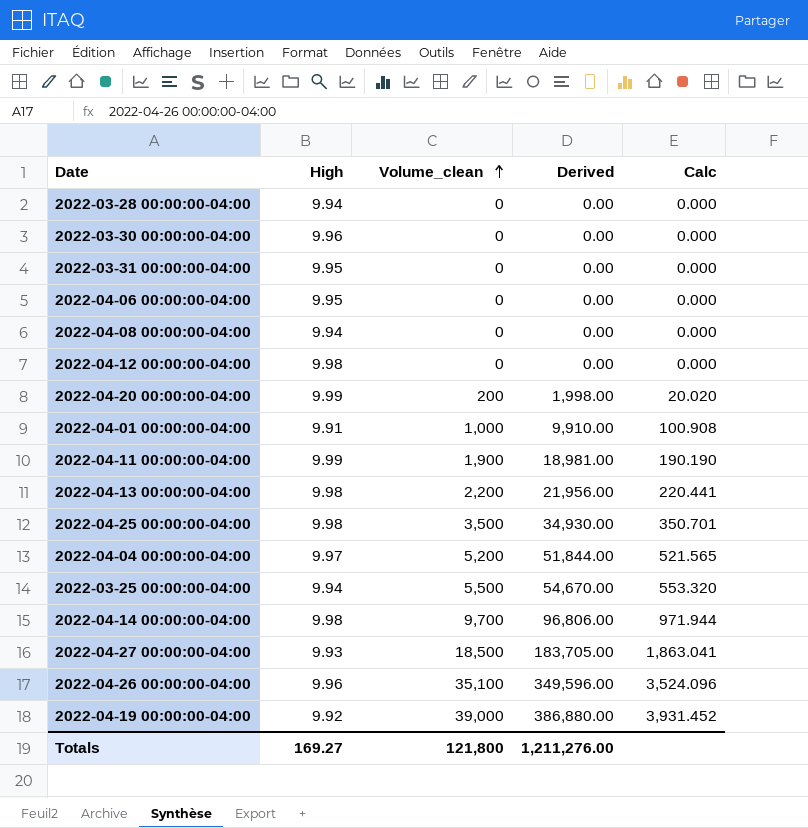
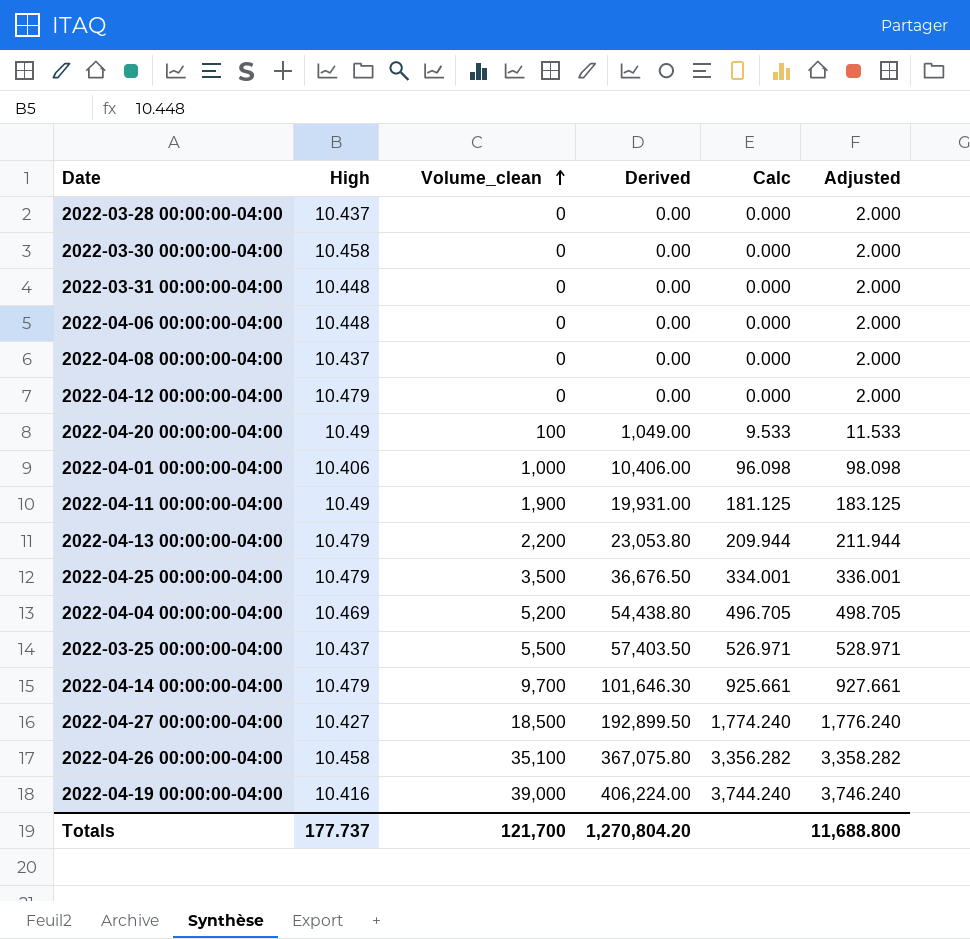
column Adjusted | formula: none -> [Calc] + 2
2022-03-28 00:00:00-04:00 | High: 9.94 -> 10.437
2022-03-30 00:00:00-04:00 | High: 9.96 -> 10.458
2022-03-31 00:00:00-04:00 | High: 9.95 -> 10.448
2022-04-06 00:00:00-04:00 | High: 9.95 -> 10.448
2022-04-08 00:00:00-04:00 | High: 9.94 -> 10.437
2022-04-12 00:00:00-04:00 | High: 9.98 -> 10.479
2022-04-20 00:00:00-04:00 | High: 9.99 -> 10.49
2022-04-20 00:00:00-04:00 | Volume_clean: 200 -> 100
2022-04-20 00:00:00-04:00 | Derived: 1,998.00 -> 1,049.00
2022-04-20 00:00:00-04:00 | Calc: 20.020 -> 9.533
2022-04-01 00:00:00-04:00 | High: 9.91 -> 10.406
2022-04-01 00:00:00-04:00 | Derived: 9,910.00 -> 10,406.00
2022-04-01 00:00:00-04:00 | Calc: 100.908 -> 96.098
2022-04-11 00:00:00-04:00 | High: 9.99 -> 10.49
2022-04-11 00:00:00-04:00 | Derived: 18,981.00 -> 19,931.00
2022-04-11 00:00:00-04:00 | Calc: 190.190 -> 181.125
2022-04-13 00:00:00-04:00 | High: 9.98 -> 10.479
2022-04-13 00:00:00-04:00 | Derived: 21,956.00 -> 23,053.80
2022-04-13 00:00:00-04:00 | Calc: 220.441 -> 209.944
2022-04-25 00:00:00-04:00 | High: 9.98 -> 10.479
2022-04-25 00:00:00-04:00 | Derived: 34,930.00 -> 36,676.50
2022-04-25 00:00:00-04:00 | Calc: 350.701 -> 334.001
2022-04-04 00:00:00-04:00 | High: 9.97 -> 10.469
2022-04-04 00:00:00-04:00 | Derived: 51,844.00 -> 54,438.80
2022-04-04 00:00:00-04:00 | Calc: 521.565 -> 496.705
2022-03-25 00:00:00-04:00 | High: 9.94 -> 10.437
2022-03-25 00:00:00-04:00 | Derived: 54,670.00 -> 57,403.50
2022-03-25 00:00:00-04:00 | Calc: 553.320 -> 526.971
2022-04-14 00:00:00-04:00 | High: 9.98 -> 10.479
2022-04-14 00:00:00-04:00 | Derived: 96,806.00 -> 101,646.30
2022-04-14 00:00:00-04:00 | Calc: 971.944 -> 925.661
2022-04-27 00:00:00-04:00 | High: 9.93 -> 10.427
2022-04-27 00:00:00-04:00 | Derived: 183,705.00 -> 192,899.50
2022-04-27 00:00:00-04:00 | Calc: 1,863.041 -> 1,774.240
2022-04-26 00:00:00-04:00 | High: 9.96 -> 10.458
2022-04-26 00:00:00-04:00 | Derived: 349,596.00 -> 367,075.80
2022-04-26 00:00:00-04:00 | Calc: 3,524.096 -> 3,356.282
2022-04-19 00:00:00-04:00 | High: 9.92 -> 10.416
2022-04-19 00:00:00-04:00 | Derived: 386,880.00 -> 406,224.00
2022-04-19 00:00:00-04:00 | Calc: 3,931.452 -> 3,744.240
Totals | High: 169.27 -> 177.737
Totals | Volume_clean: 121,800 -> 121,700
Totals | Derived: 1,211,276.00 -> 1,270,804.20

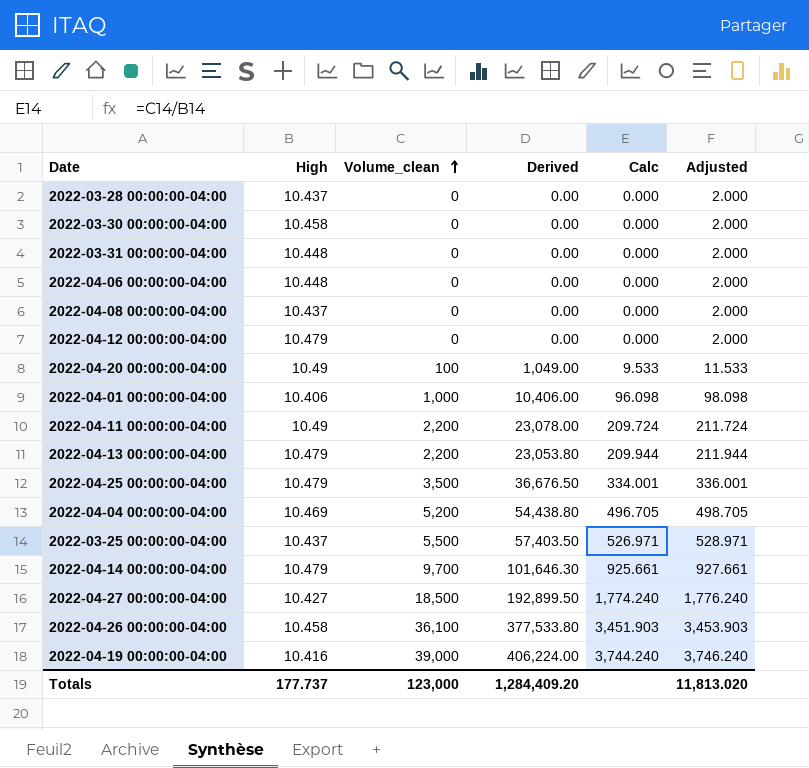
2022-04-11 00:00:00-04:00 | Volume_clean: 1,900 -> 2,200
2022-04-11 00:00:00-04:00 | Derived: 19,931.00 -> 23,078.00
2022-04-11 00:00:00-04:00 | Calc: 181.125 -> 209.724
2022-04-11 00:00:00-04:00 | Adjusted: 183.125 -> 211.724
2022-04-26 00:00:00-04:00 | Volume_clean: 35,100 -> 36,100
2022-04-26 00:00:00-04:00 | Derived: 367,075.80 -> 377,533.80
2022-04-26 00:00:00-04:00 | Calc: 3,356.282 -> 3,451.903
2022-04-26 00:00:00-04:00 | Adjusted: 3,358.282 -> 3,453.903
Totals | Volume_clean: 121,700 -> 123,000
Totals | Derived: 1,270,804.20 -> 1,284,409.20
Totals | Adjusted: 11,688.800 -> 11,813.020

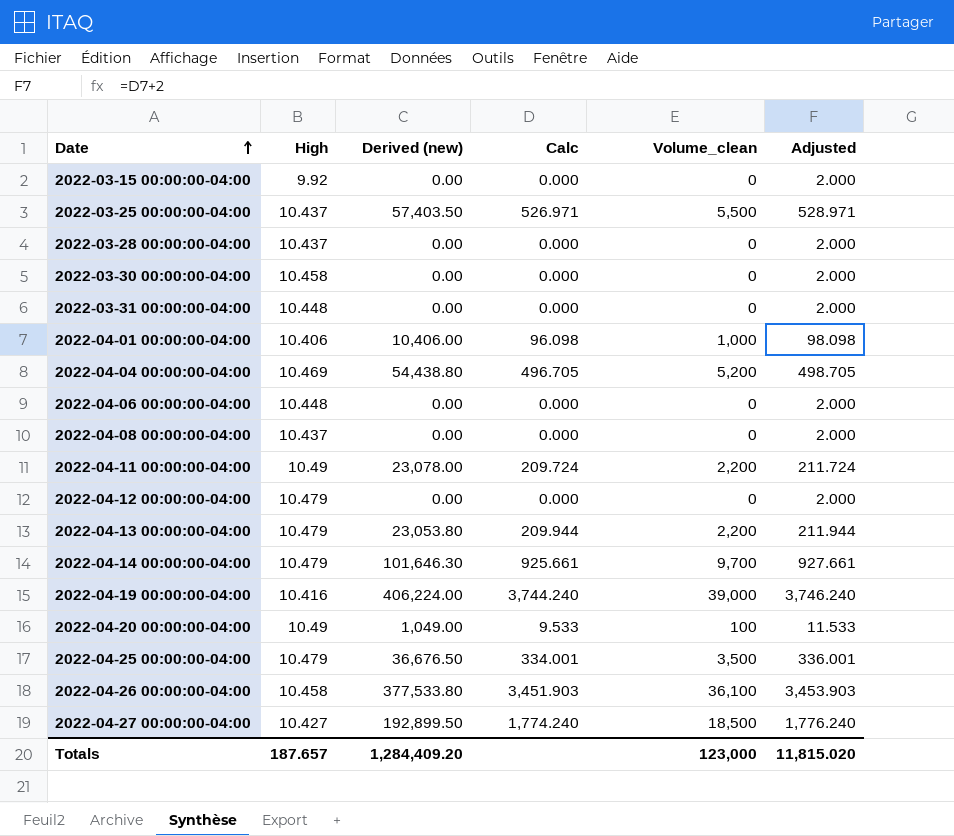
row order: Volume_clean ascending -> Date ascending
column name: Derived -> Derived (new)
column Volume_clean | position: 3 -> 5
row 2022-03-15 00:00:00-04:00: none -> 9.92 | 0.00 | 0.000 | 0 | 2.000
Totals | High: 177.737 -> 187.657
Totals | Adjusted: 11,813.020 -> 11,815.020

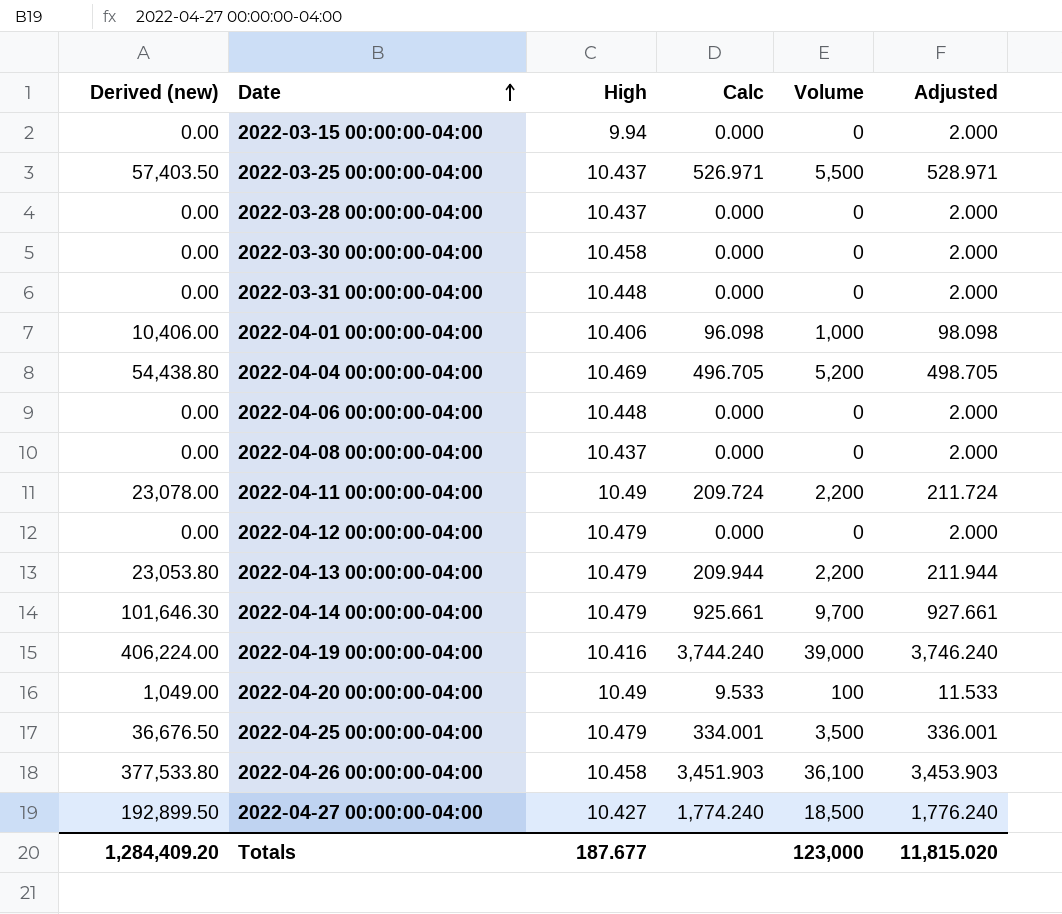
column Derived (new) | position: 3 -> 1
column name: Volume_clean -> Volume
2022-03-15 00:00:00-04:00 | High: 9.92 -> 9.94
Totals | High: 187.657 -> 187.677

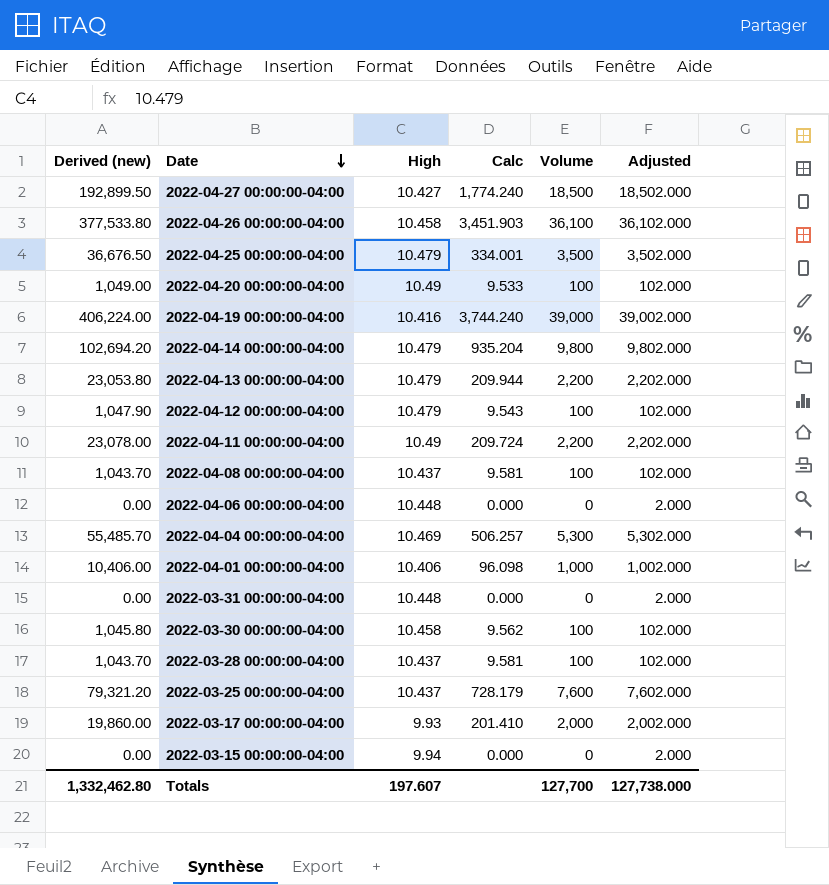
row order: Date ascending -> Date descending
column Adjusted | formula: [Calc] + 2 -> [Volume] + 2
2022-04-14 00:00:00-04:00 | Derived (new): 101,646.30 -> 102,694.20
2022-04-14 00:00:00-04:00 | Calc: 925.661 -> 935.204
2022-04-14 00:00:00-04:00 | Volume: 9,700 -> 9,800
2022-04-12 00:00:00-04:00 | Derived (new): 0.00 -> 1,047.90
2022-04-12 00:00:00-04:00 | Calc: 0.000 -> 9.543
2022-04-12 00:00:00-04:00 | Volume: 0 -> 100
2022-04-08 00:00:00-04:00 | Derived (new): 0.00 -> 1,043.70
2022-04-08 00:00:00-04:00 | Calc: 0.000 -> 9.581
2022-04-08 00:00:00-04:00 | Volume: 0 -> 100
2022-04-04 00:00:00-04:00 | Derived (new): 54,438.80 -> 55,485.70
2022-04-04 00:00:00-04:00 | Calc: 496.705 -> 506.257
2022-04-04 00:00:00-04:00 | Volume: 5,200 -> 5,300
2022-03-30 00:00:00-04:00 | Derived (new): 0.00 -> 1,045.80
2022-03-30 00:00:00-04:00 | Calc: 0.000 -> 9.562
2022-03-30 00:00:00-04:00 | Volume: 0 -> 100
2022-03-28 00:00:00-04:00 | Derived (new): 0.00 -> 1,043.70
2022-03-28 00:00:00-04:00 | Calc: 0.000 -> 9.581
2022-03-28 00:00:00-04:00 | Volume: 0 -> 100
2022-03-25 00:00:00-04:00 | Derived (new): 57,403.50 -> 79,321.20
2022-03-25 00:00:00-04:00 | Calc: 526.971 -> 728.179
2022-03-25 00:00:00-04:00 | Volume: 5,500 -> 7,600
row 2022-03-17 00:00:00-04:00: none -> 19,860.00 | 9.93 | 201.410 | 2,000 | 2,002.000
Totals | Derived (new): 1,284,409.20 -> 1,332,462.80
Totals | High: 187.677 -> 197.607
Totals | Volume: 123,000 -> 127,700
Totals | Adjusted: 11,815.020 -> 127,738.000

